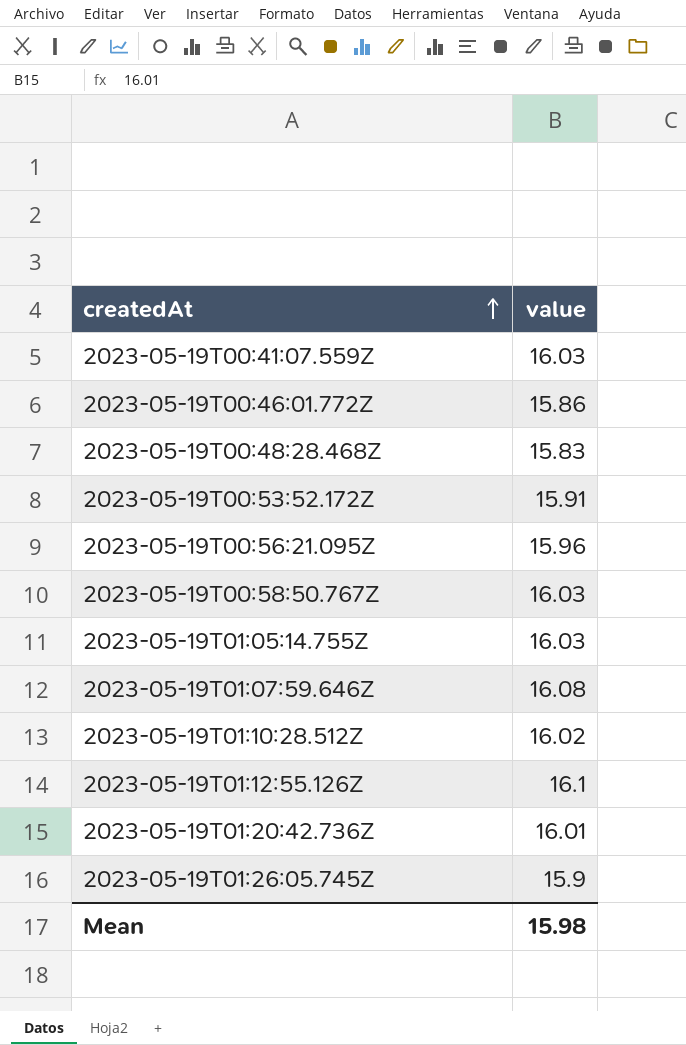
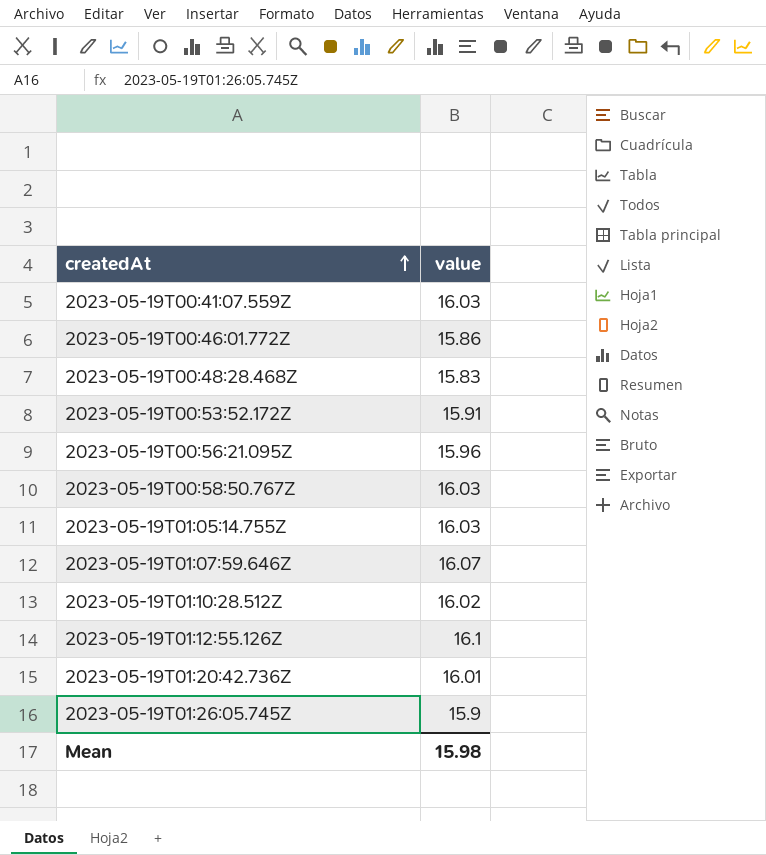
2023-05-19T01:07:59.646Z | value: 16.08 -> 16.07

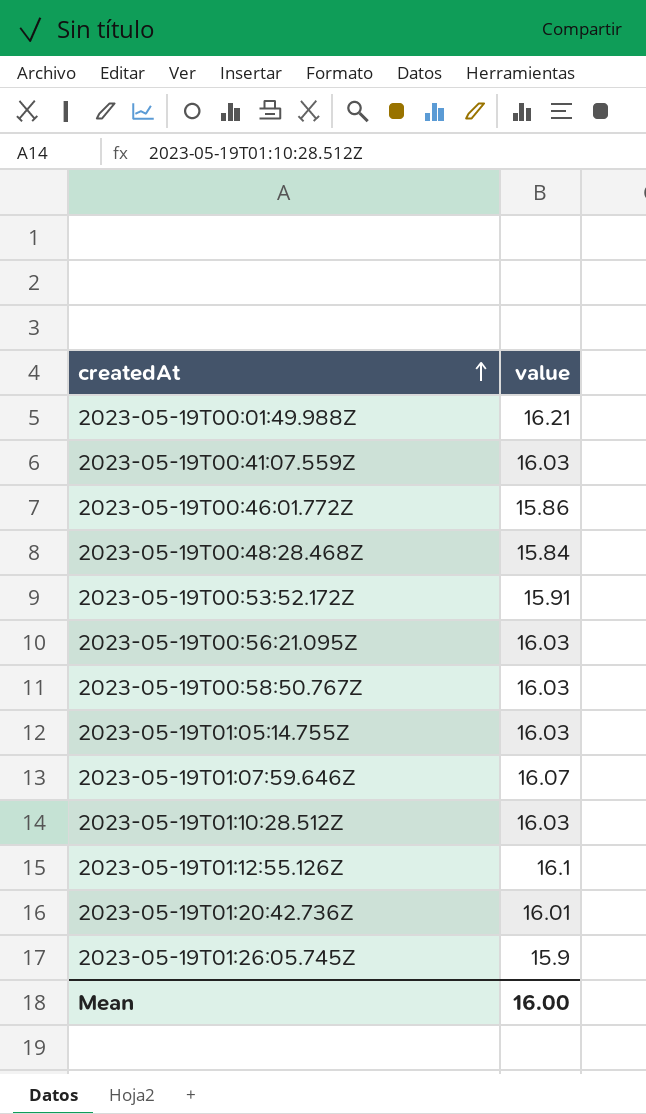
row 2023-05-19T00:01:49.988Z: none -> 16.21
2023-05-19T00:48:28.468Z | value: 15.83 -> 15.84
2023-05-19T00:56:21.095Z | value: 15.96 -> 16.03
2023-05-19T01:10:28.512Z | value: 16.02 -> 16.03
Mean | value: 15.98 -> 16.00

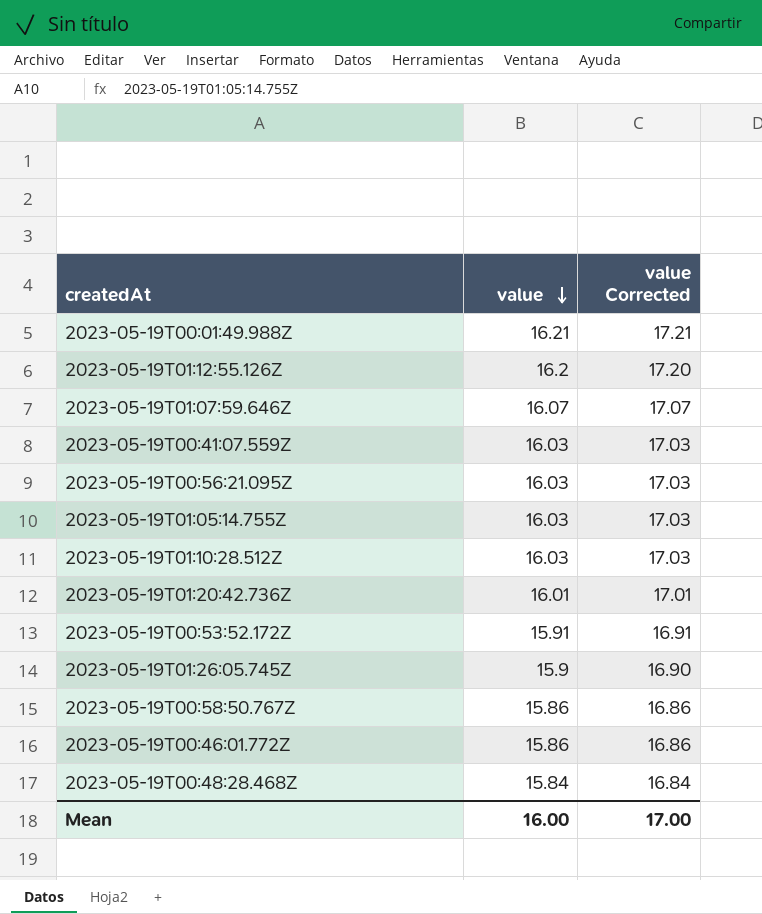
row order: createdAt ascending -> value descending
column value Corrected | formula: none -> [value] + 1
2023-05-19T01:12:55.126Z | value: 16.1 -> 16.2
2023-05-19T00:58:50.767Z | value: 16.03 -> 15.86

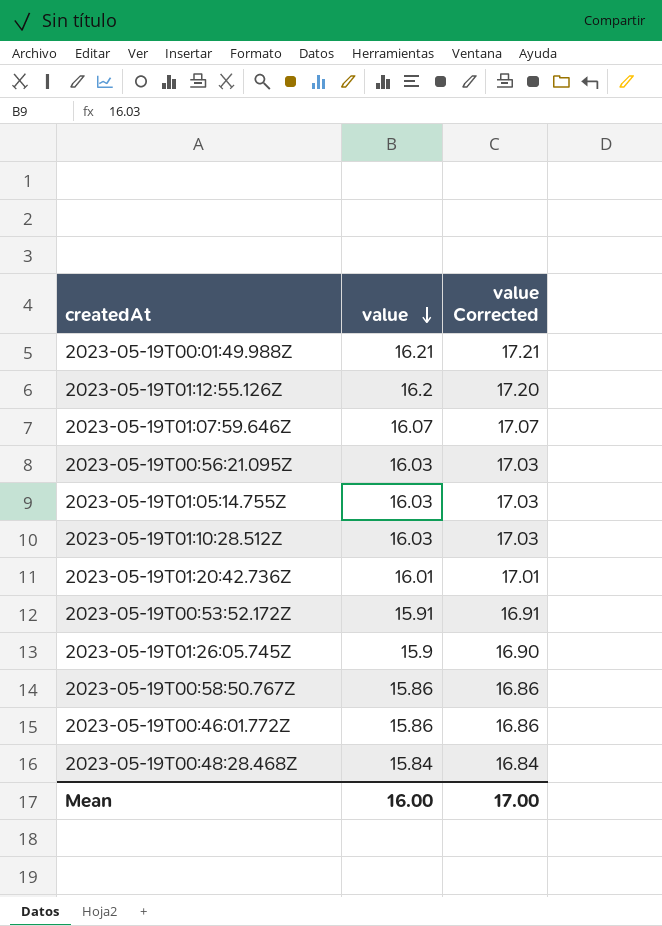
row 2023-05-19T00:41:07.559Z: 16.03 | 17.03 -> none

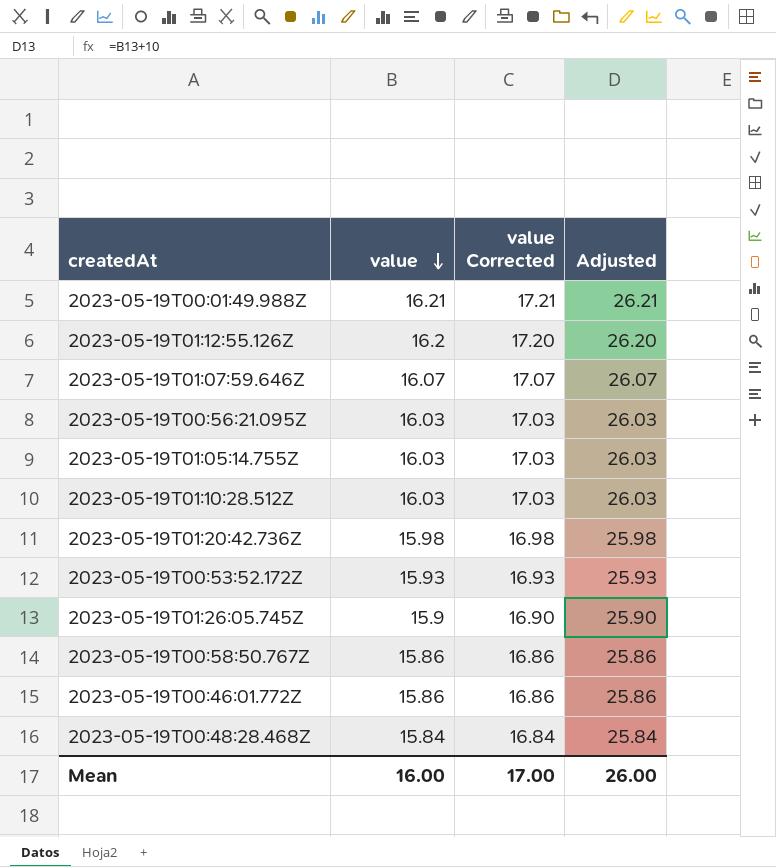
column Adjusted | formula: none -> [value] + 10
2023-05-19T01:20:42.736Z | value: 16.01 -> 15.98
2023-05-19T01:20:42.736Z | value Corrected: 17.01 -> 16.98
2023-05-19T00:53:52.172Z | value: 15.91 -> 15.93
2023-05-19T00:53:52.172Z | value Corrected: 16.91 -> 16.93

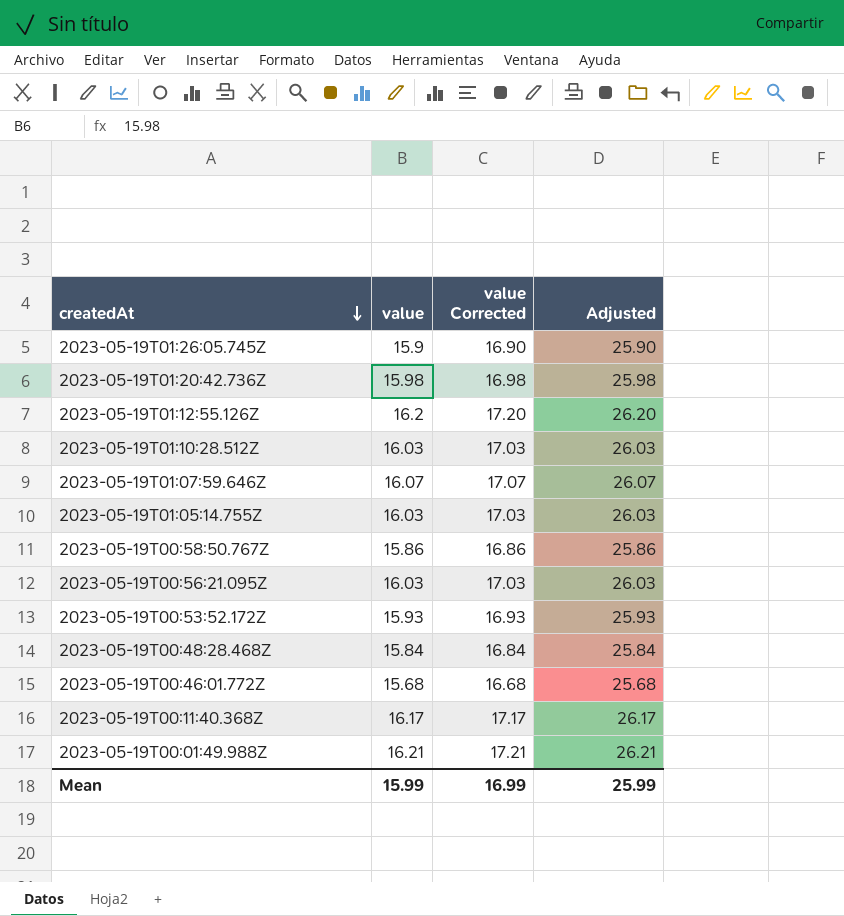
row order: value descending -> createdAt descending
2023-05-19T00:46:01.772Z | value: 15.86 -> 15.68
2023-05-19T00:46:01.772Z | value Corrected: 16.86 -> 16.68
2023-05-19T00:46:01.772Z | Adjusted: 25.86 -> 25.68
row 2023-05-19T00:11:40.368Z: none -> 16.17 | 17.17 | 26.17
Mean | value: 16.00 -> 15.99
Mean | value Corrected: 17.00 -> 16.99
Mean | Adjusted: 26.00 -> 25.99

